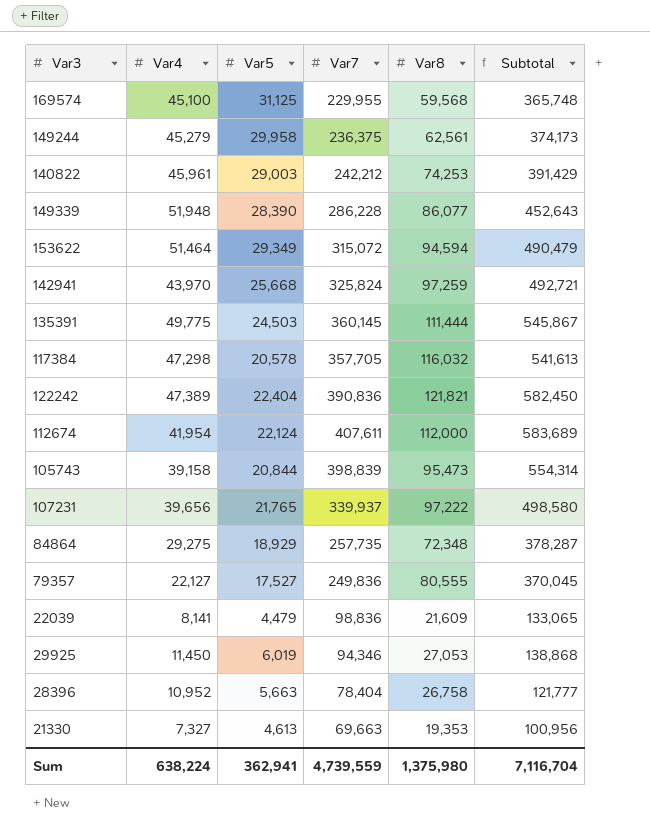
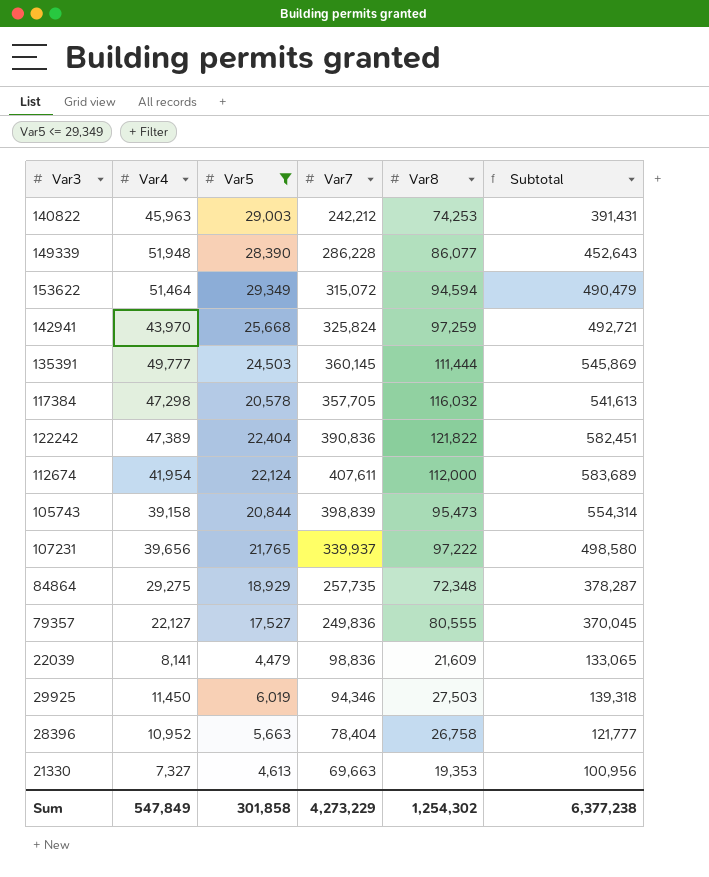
filter: none -> Var5 <= 29,349
140822 | Var4: 45,961 -> 45,963
140822 | Subtotal: 391,429 -> 391,431
135391 | Var4: 49,775 -> 49,777
135391 | Subtotal: 545,867 -> 545,869
122242 | Var8: 121,821 -> 121,822
122242 | Subtotal: 582,450 -> 582,451
29925 | Var8: 27,053 -> 27,503
29925 | Subtotal: 138,868 -> 139,318
Sum | Var4: 638,224 -> 547,849
Sum | Var5: 362,941 -> 301,858
Sum | Var7: 4,739,559 -> 4,273,229
Sum | Var8: 1,375,980 -> 1,254,302
Sum | Subtotal: 7,116,704 -> 6,377,238

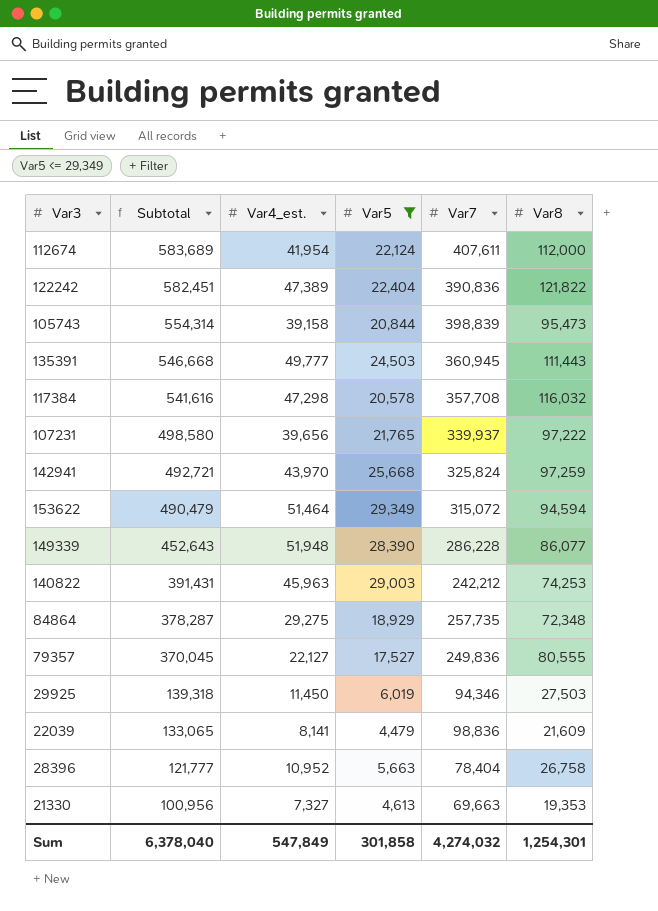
row order: none -> Subtotal descending
column Subtotal | position: 6 -> 2
column name: Var4 -> Var4_est.
135391 | Subtotal: 545,869 -> 546,668
135391 | Var7: 360,145 -> 360,945
135391 | Var8: 111,444 -> 111,443
117384 | Subtotal: 541,613 -> 541,616
117384 | Var7: 357,705 -> 357,708
Sum | Subtotal: 6,377,238 -> 6,378,040
Sum | Var7: 4,273,229 -> 4,274,032
Sum | Var8: 1,254,302 -> 1,254,301

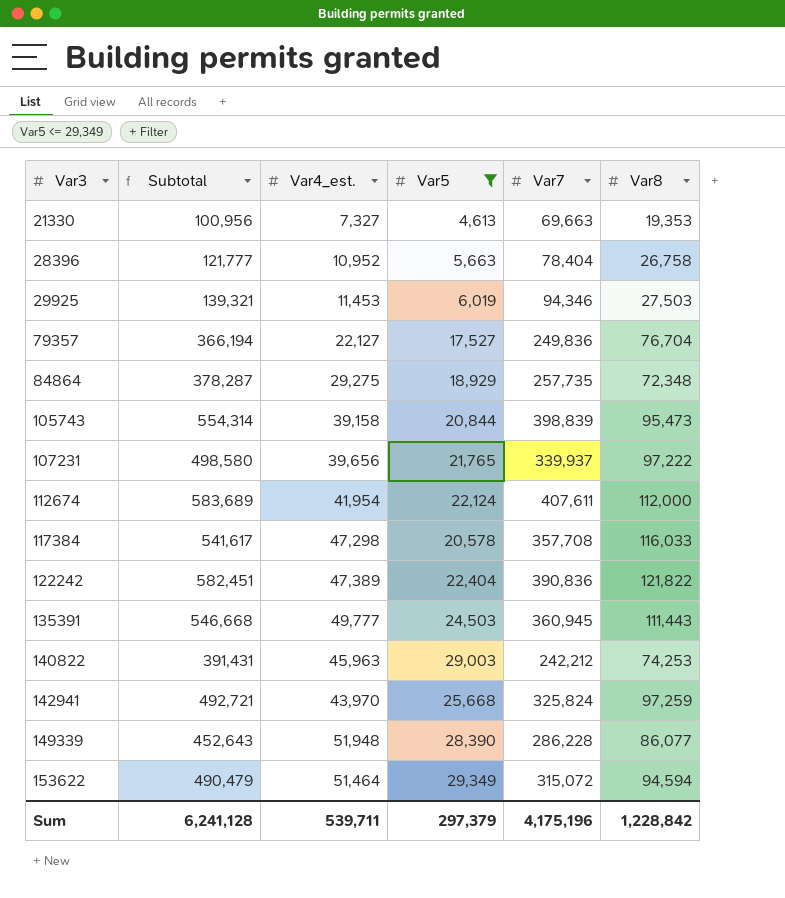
row order: Subtotal descending -> Var3 ascending
row 22039: 133,065 | 8,141 | 4,479 | 98,836 | 21,609 -> none
29925 | Subtotal: 139,318 -> 139,321
29925 | Var4_est.: 11,450 -> 11,453
79357 | Subtotal: 370,045 -> 366,194
79357 | Var8: 80,555 -> 76,704
117384 | Subtotal: 541,616 -> 541,617
117384 | Var8: 116,032 -> 116,033
Sum | Subtotal: 6,378,040 -> 6,241,128
Sum | Var4_est.: 547,849 -> 539,711
Sum | Var5: 301,858 -> 297,379
Sum | Var7: 4,274,032 -> 4,175,196
Sum | Var8: 1,254,301 -> 1,228,842

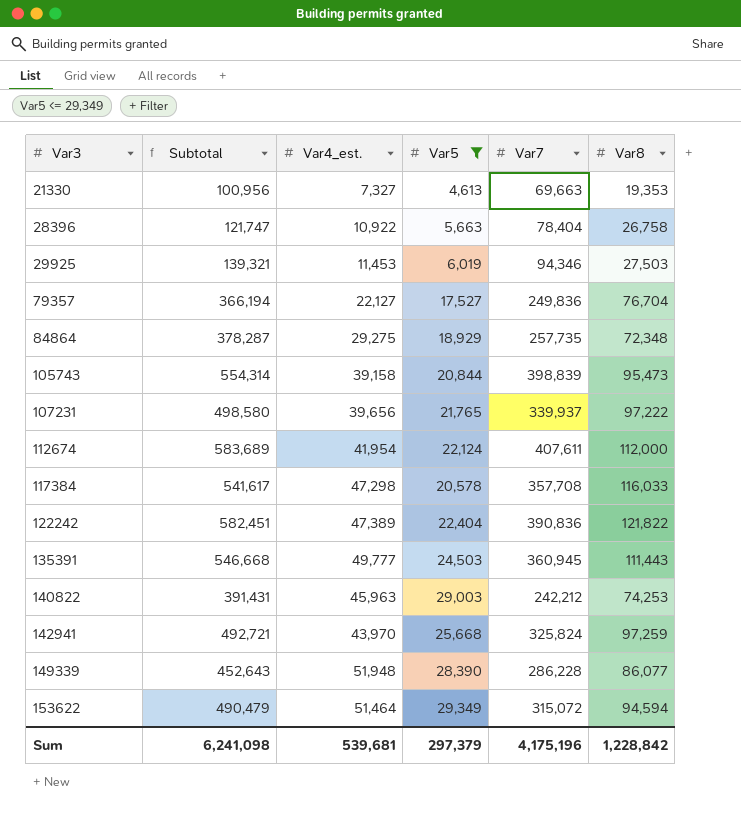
28396 | Subtotal: 121,777 -> 121,747
28396 | Var4_est.: 10,952 -> 10,922
Sum | Subtotal: 6,241,128 -> 6,241,098
Sum | Var4_est.: 539,711 -> 539,681

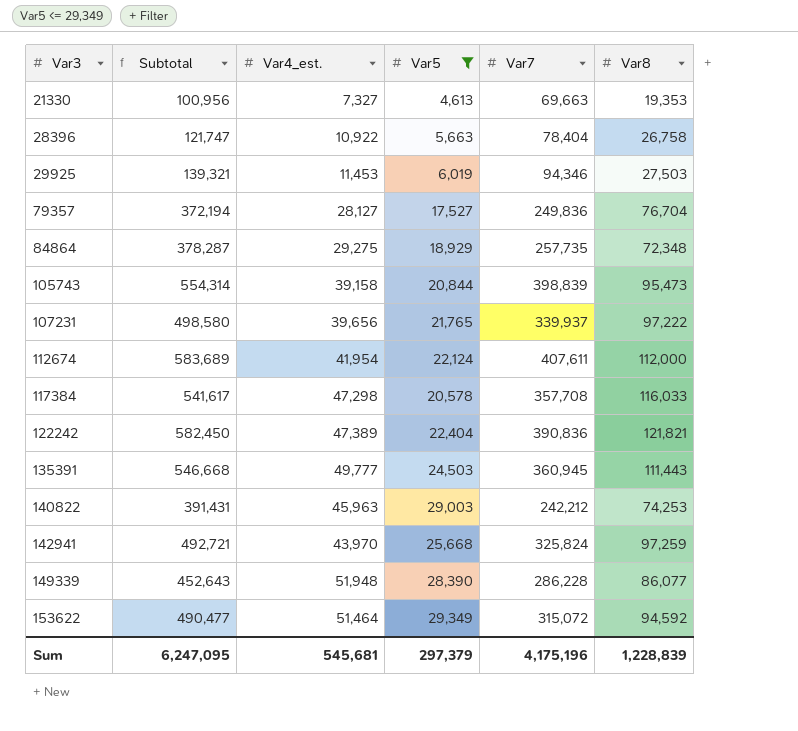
79357 | Subtotal: 366,194 -> 372,194
79357 | Var4_est.: 22,127 -> 28,127
122242 | Subtotal: 582,451 -> 582,450
122242 | Var8: 121,822 -> 121,821
153622 | Subtotal: 490,479 -> 490,477
153622 | Var8: 94,594 -> 94,592
Sum | Subtotal: 6,241,098 -> 6,247,095
Sum | Var4_est.: 539,681 -> 545,681
Sum | Var8: 1,228,842 -> 1,228,839

